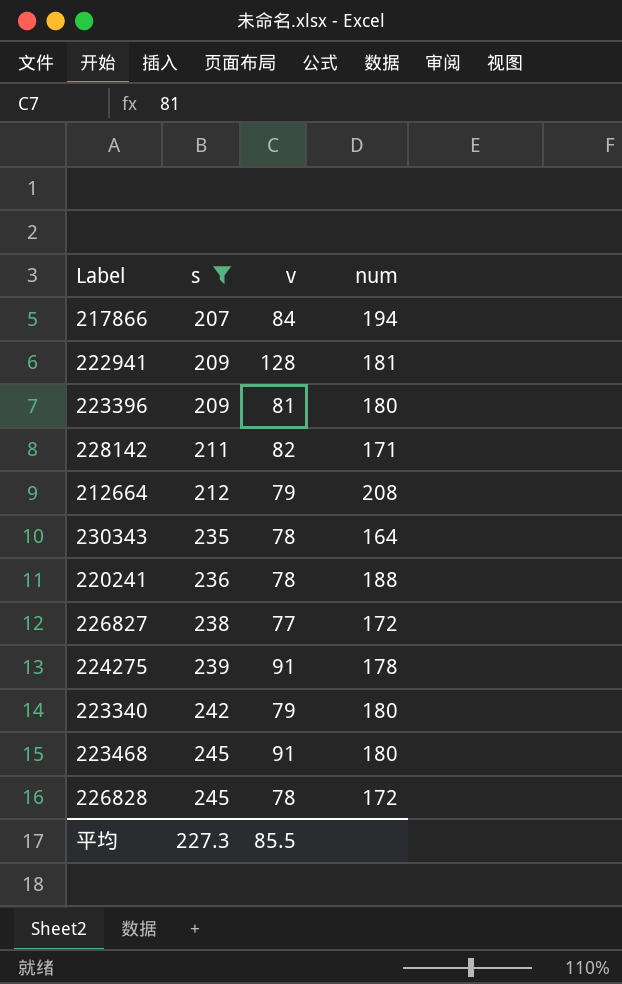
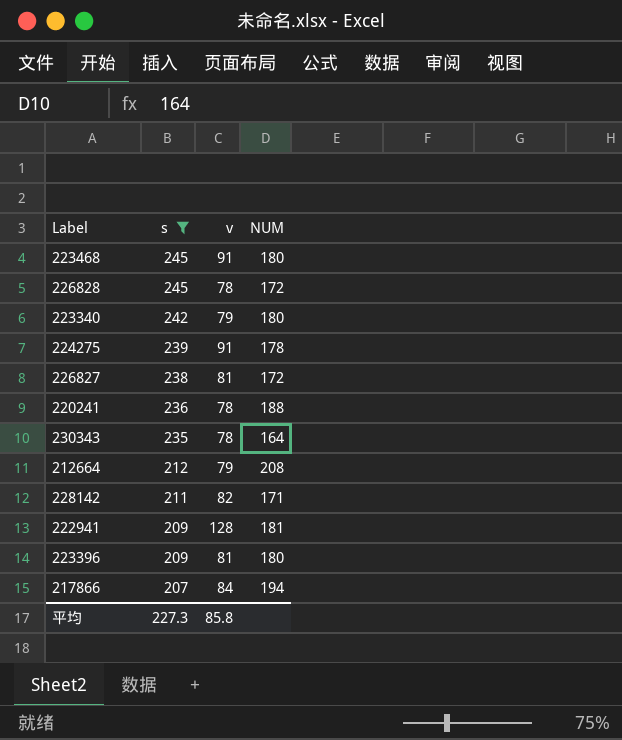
row order: s ascending -> s descending
column name: num -> NUM
226827 | v: 77 -> 81
平均 | v: 85.5 -> 85.8

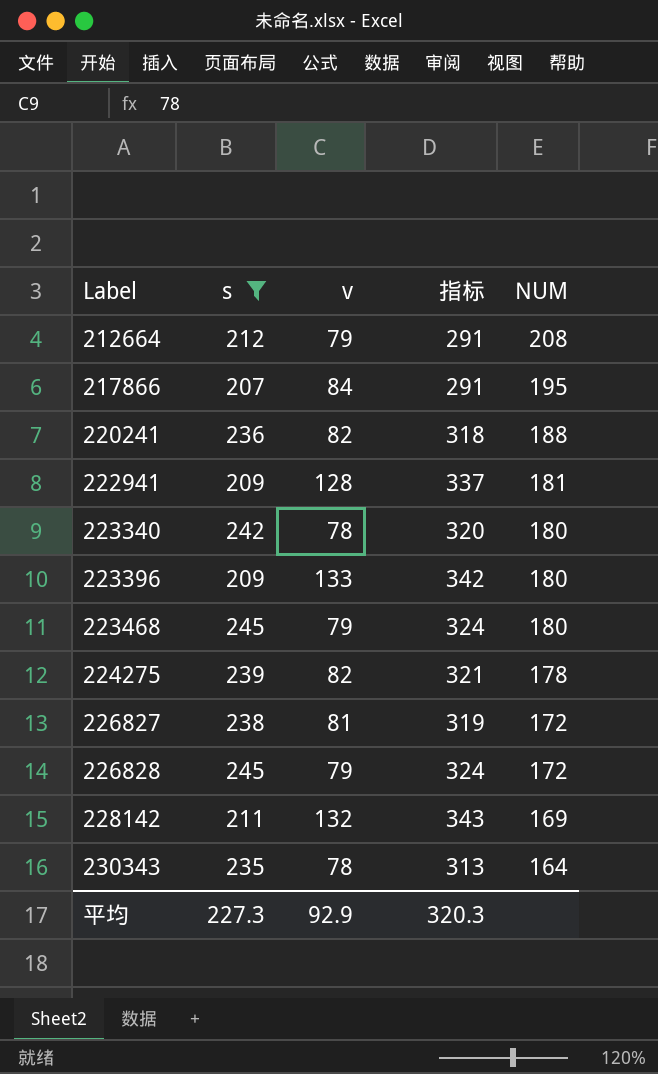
row order: s descending -> Label ascending
column 指标 | formula: none -> [s] + [v]
217866 | NUM: 194 -> 195
220241 | v: 78 -> 82
223340 | v: 79 -> 78
223396 | v: 81 -> 133
223468 | v: 91 -> 79
224275 | v: 91 -> 82
226828 | v: 78 -> 79
228142 | v: 82 -> 132
228142 | NUM: 171 -> 169
平均 | v: 85.8 -> 92.9

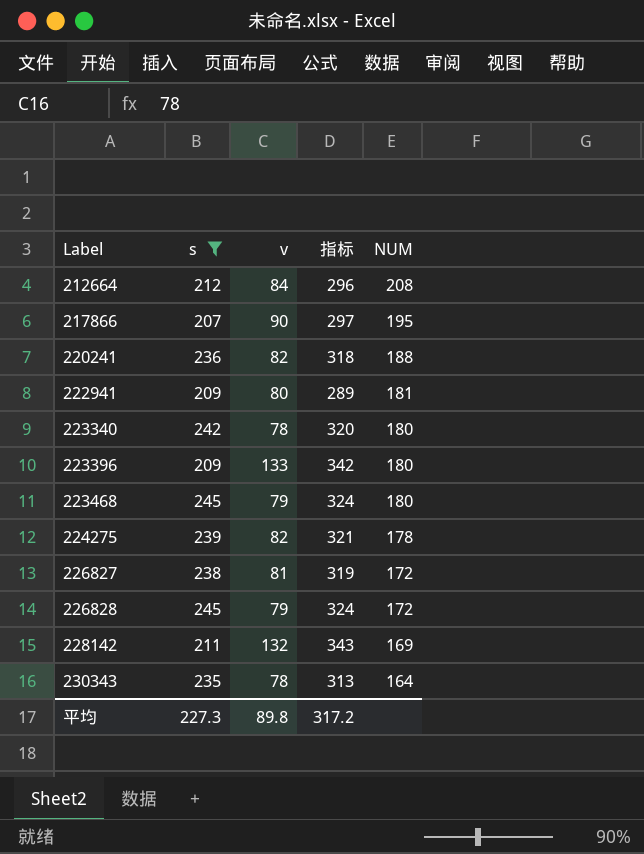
212664 | v: 79 -> 84
212664 | 指标: 291 -> 296
217866 | v: 84 -> 90
217866 | 指标: 291 -> 297
222941 | v: 128 -> 80
222941 | 指标: 337 -> 289
平均 | v: 92.9 -> 89.8
平均 | 指标: 320.3 -> 317.2

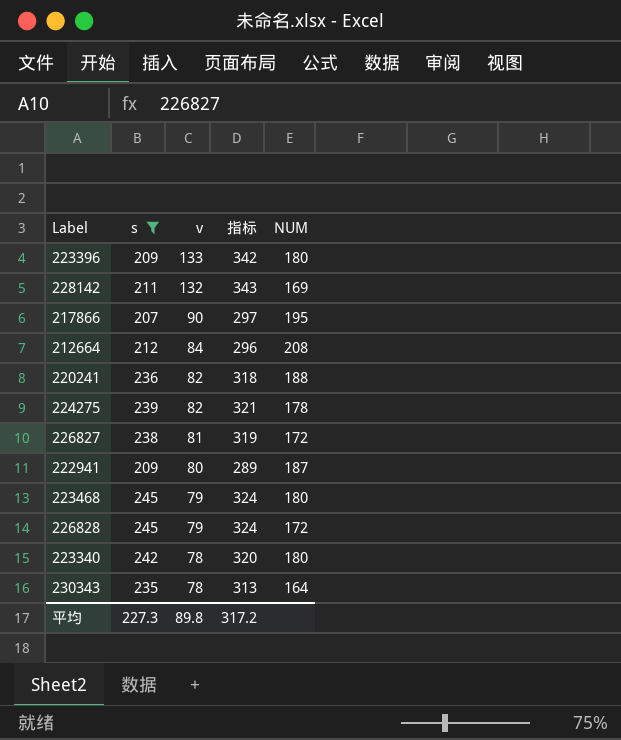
row order: Label ascending -> v descending
222941 | NUM: 181 -> 187

